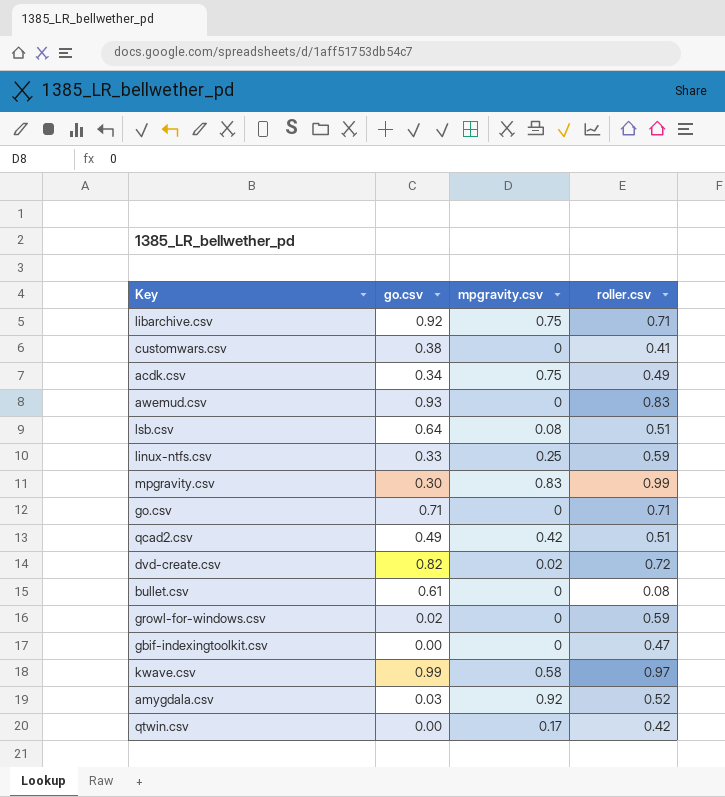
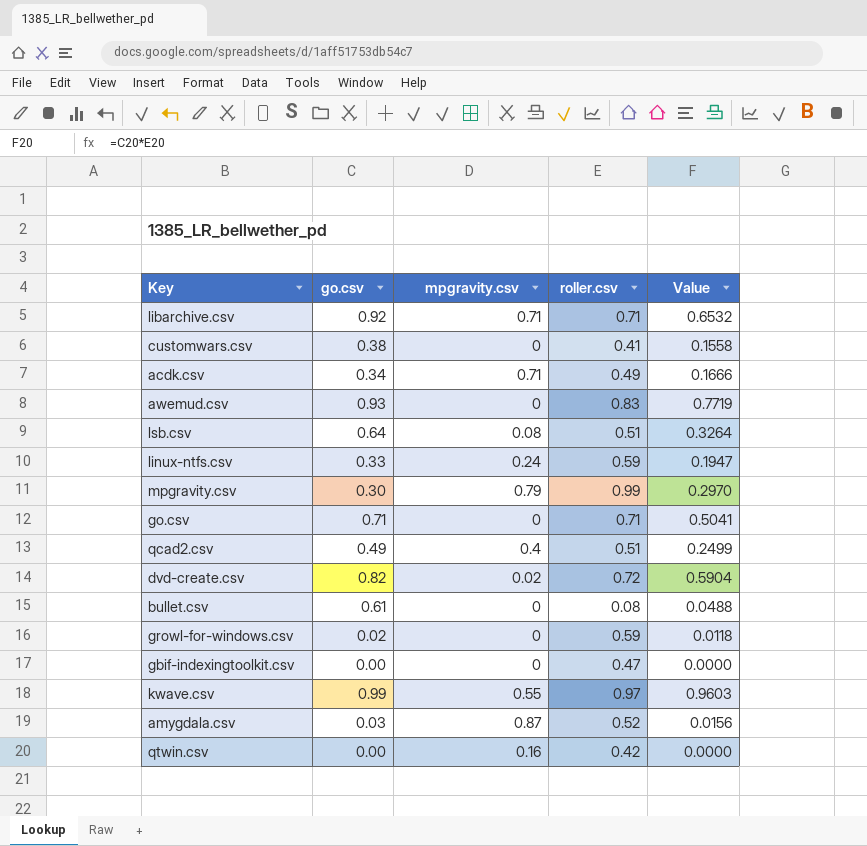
column Value | formula: none -> [go.csv] * [roller.csv]
libarchive.csv | mpgravity.csv: 0.75 -> 0.71
acdk.csv | mpgravity.csv: 0.75 -> 0.71
linux-ntfs.csv | mpgravity.csv: 0.25 -> 0.24
mpgravity.csv | mpgravity.csv: 0.83 -> 0.79
qcad2.csv | mpgravity.csv: 0.42 -> 0.4
kwave.csv | mpgravity.csv: 0.58 -> 0.55
amygdala.csv | mpgravity.csv: 0.92 -> 0.87
qtwin.csv | mpgravity.csv: 0.17 -> 0.16

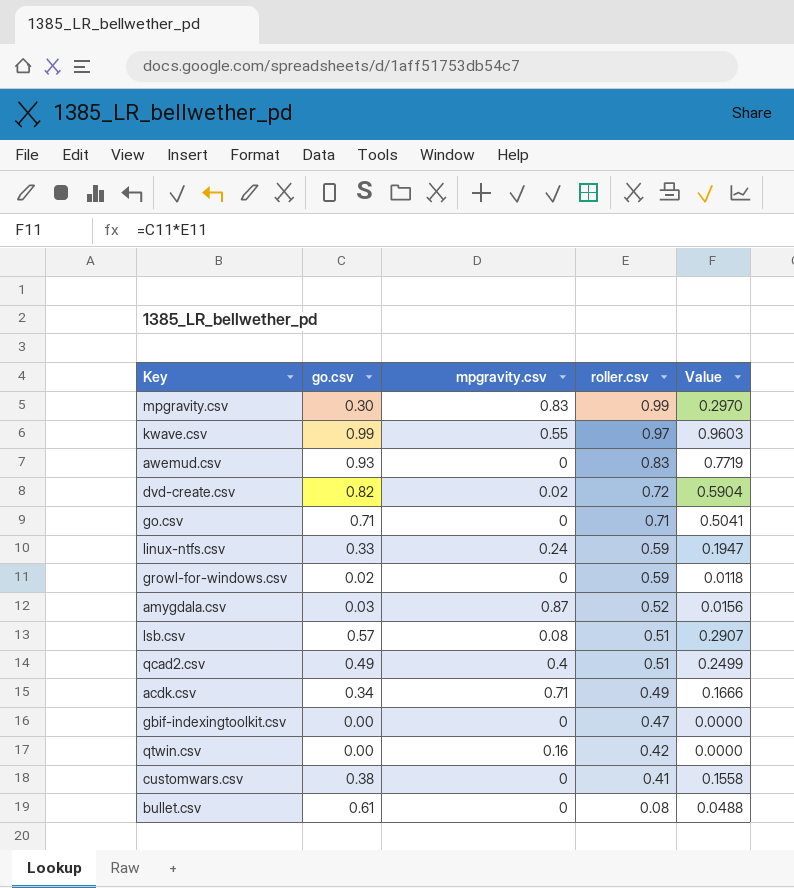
row order: none -> roller.csv descending
row libarchive.csv: 0.92 | 0.71 | 0.71 | 0.6532 -> none
mpgravity.csv | mpgravity.csv: 0.79 -> 0.83
lsb.csv | go.csv: 0.64 -> 0.57
lsb.csv | Value: 0.3264 -> 0.2907

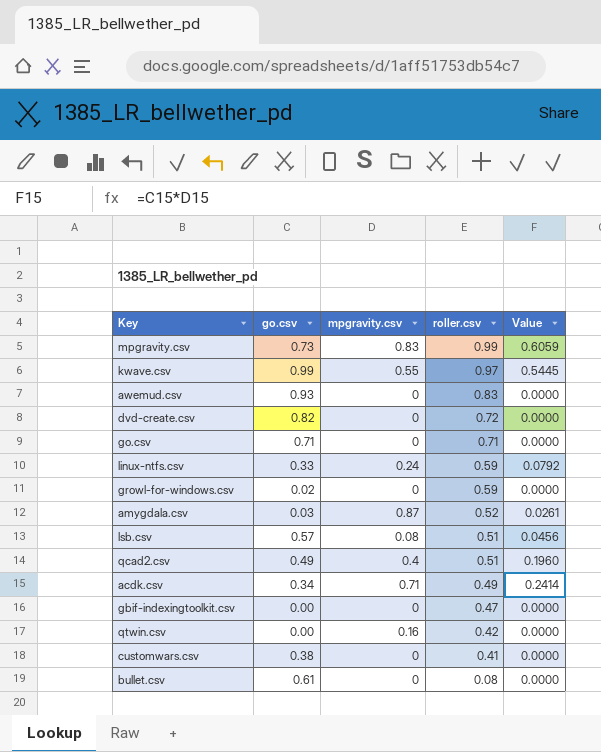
column Value | formula: [go.csv] * [roller.csv] -> [go.csv] * [mpgravity.csv]
mpgravity.csv | go.csv: 0.30 -> 0.73
dvd-create.csv | mpgravity.csv: 0.02 -> 0

